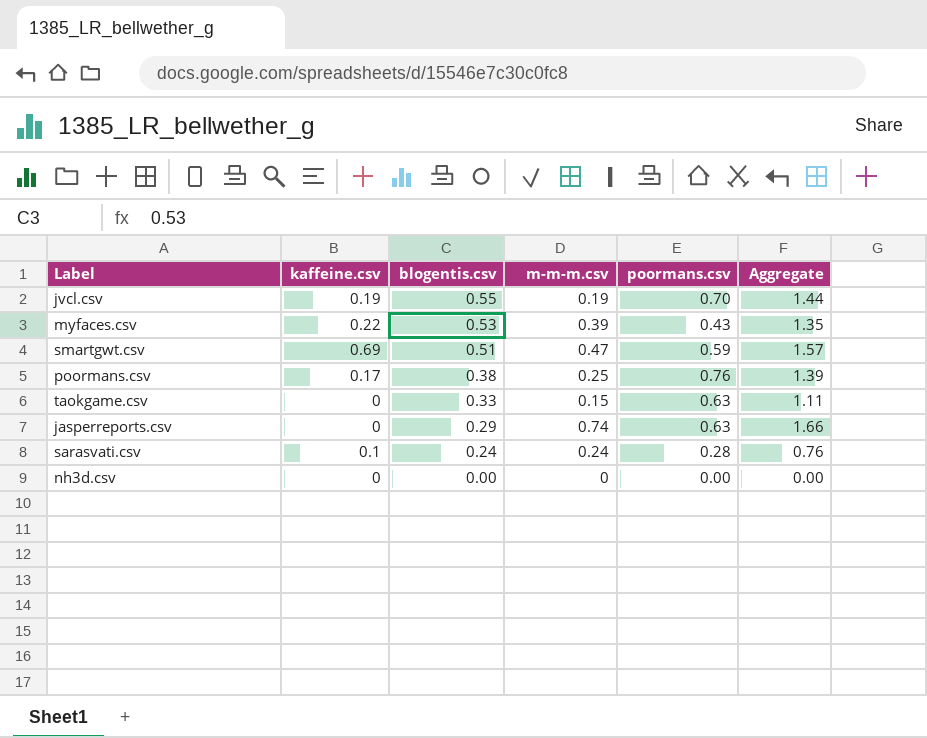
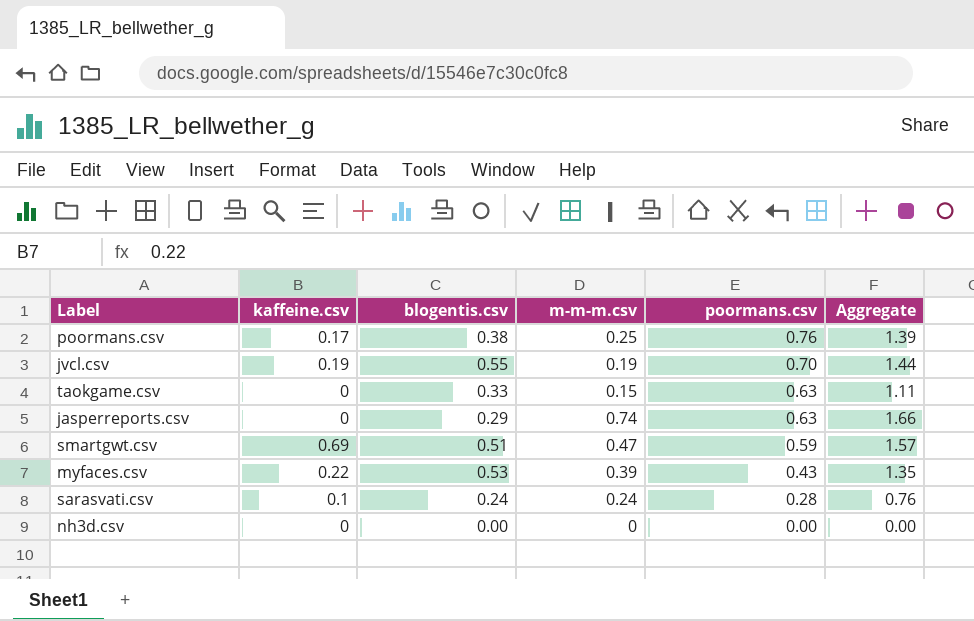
row order: blogentis.csv descending -> poormans.csv descending

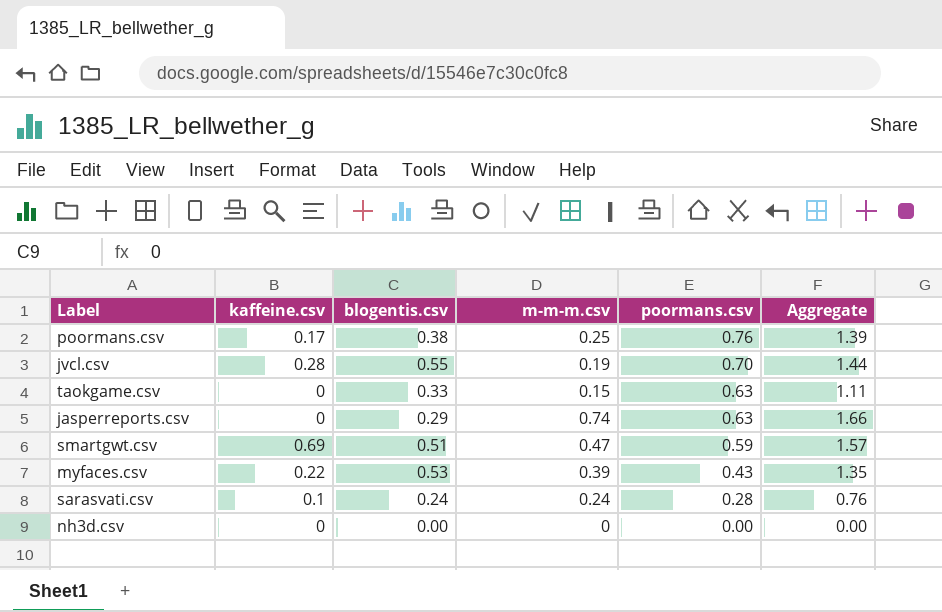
jvcl.csv | kaffeine.csv: 0.19 -> 0.28

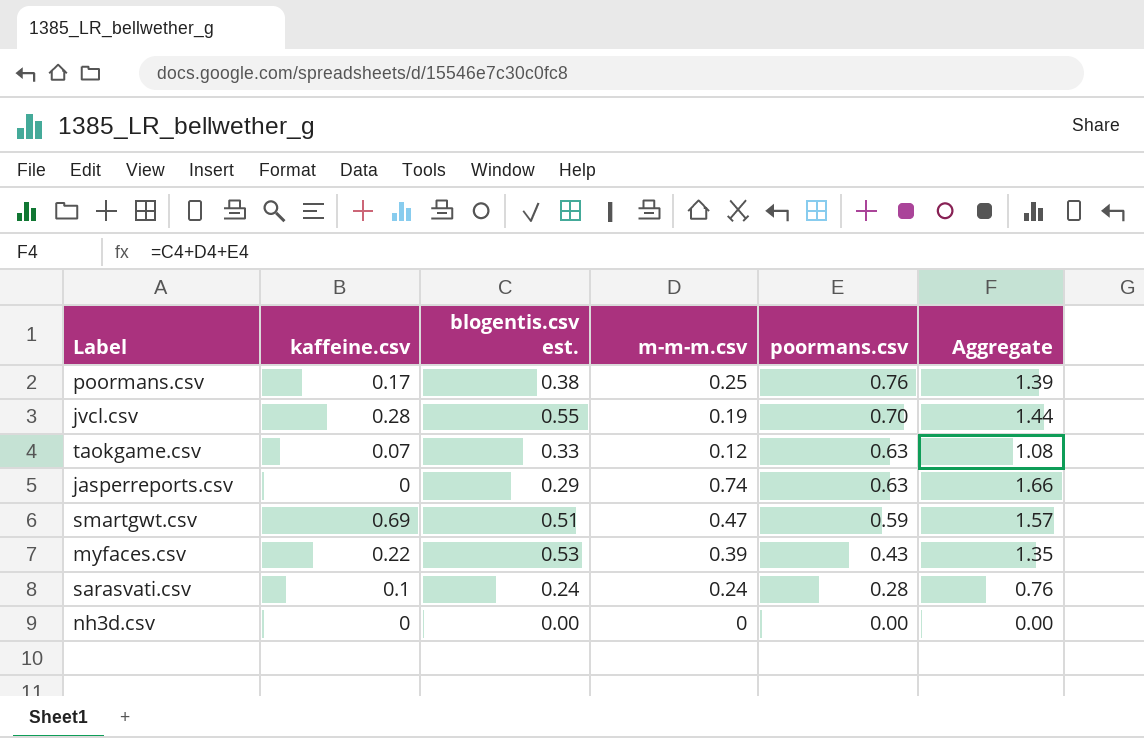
column name: blogentis.csv -> blogentis.csv est.
taokgame.csv | kaffeine.csv: 0 -> 0.07
taokgame.csv | m-m-m.csv: 0.15 -> 0.12
taokgame.csv | Aggregate: 1.11 -> 1.08

